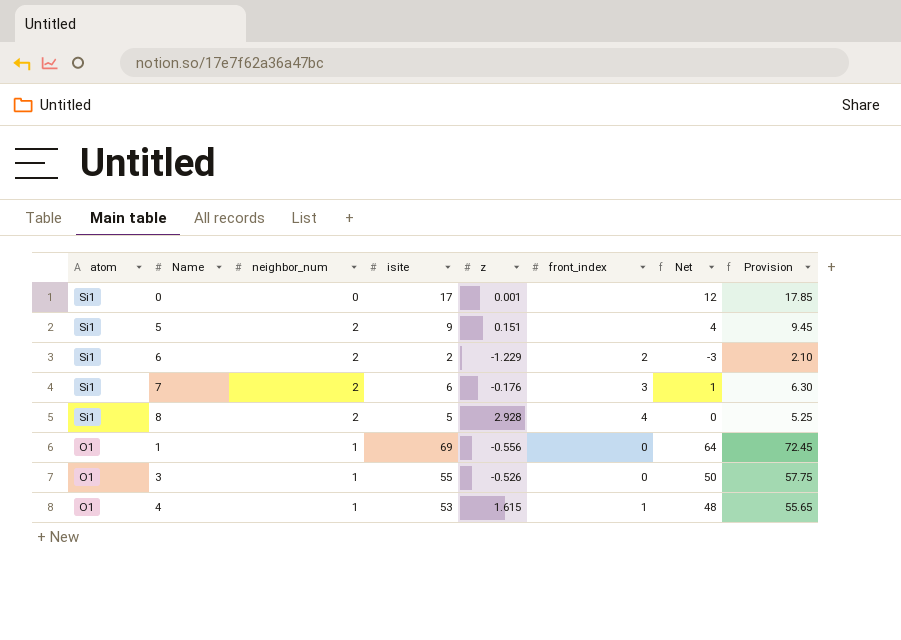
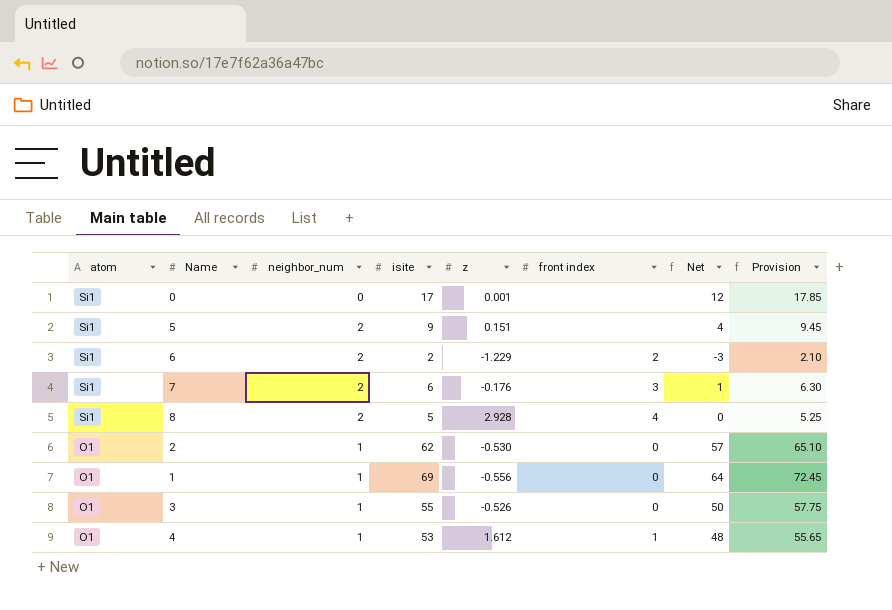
column name: front_index -> front index
row 2: none -> O1 | 1 | 62 | -0.530 | 0 | 57 | 65.10
4 | z: 1.615 -> 1.612

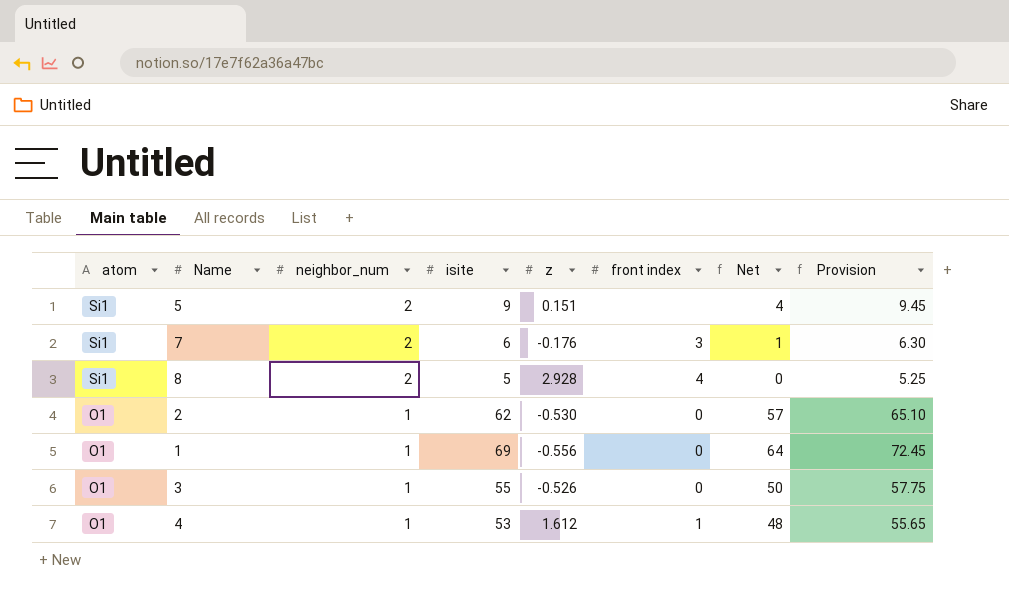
row 0: Si1 | 0 | 17 | 0.001 | none | 12 | 17.85 -> none
row 6: Si1 | 2 | 2 | -1.229 | 2 | -3 | 2.10 -> none

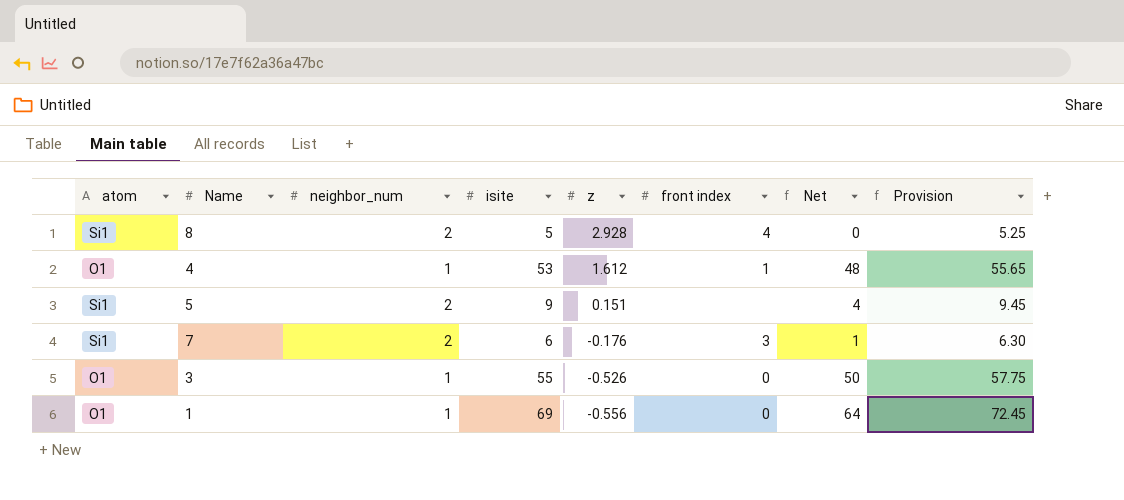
row order: atom descending -> z descending
row 2: O1 | 1 | 62 | -0.530 | 0 | 57 | 65.10 -> none

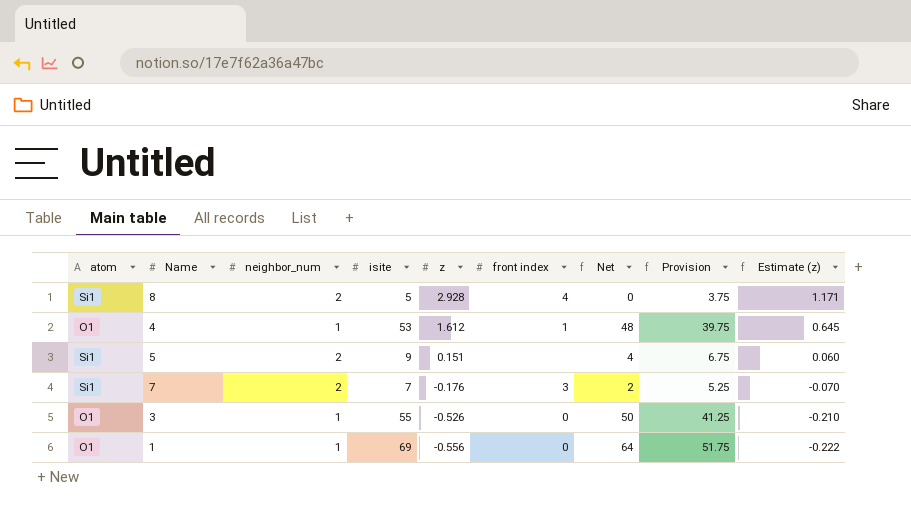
column Provision | formula: [isite] * 1.05 -> [isite] * 0.75
column Estimate (z) | formula: none -> [z] * 0.4
7 | isite: 6 -> 7
7 | Net: 1 -> 2

